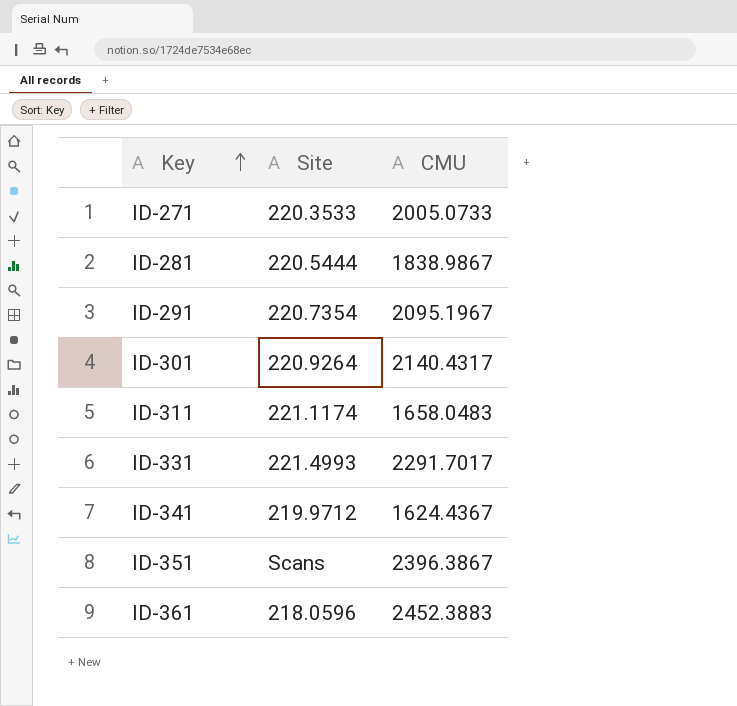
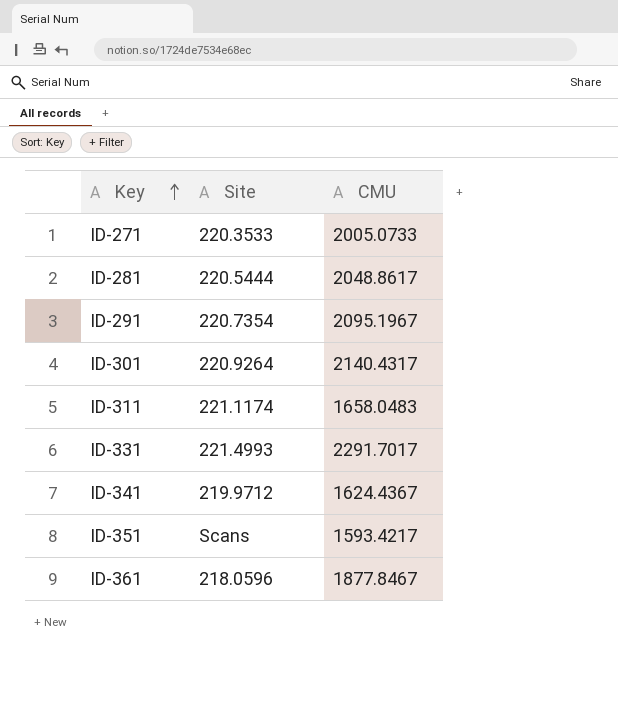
ID-281 | CMU: 1838.9867 -> 2048.8617
ID-351 | CMU: 2396.3867 -> 1593.4217
ID-361 | CMU: 2452.3883 -> 1877.8467

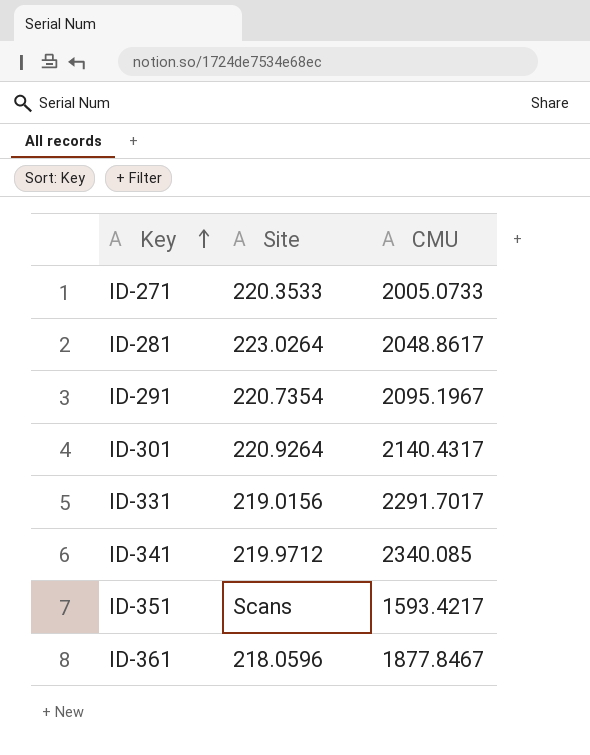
row ID-311: 221.1174 | 1658.0483 -> none
ID-281 | Site: 220.5444 -> 223.0264
ID-331 | Site: 221.4993 -> 219.0156
ID-341 | CMU: 1624.4367 -> 2340.085

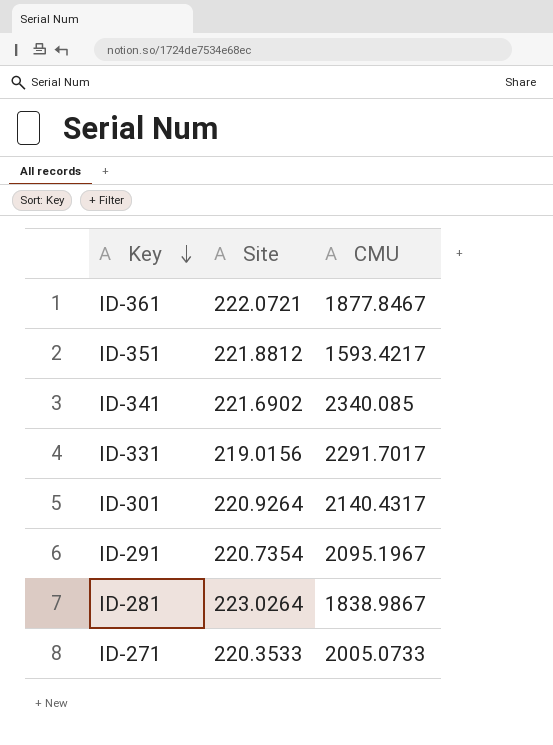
row order: Key ascending -> Key descending
ID-361 | Site: 218.0596 -> 222.0721
ID-351 | Site: Scans -> 221.8812
ID-341 | Site: 219.9712 -> 221.6902
ID-281 | CMU: 2048.8617 -> 1838.9867

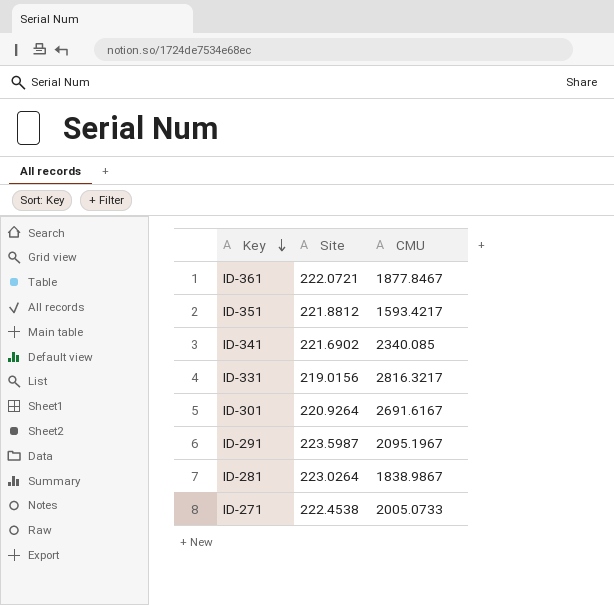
ID-331 | CMU: 2291.7017 -> 2816.3217
ID-301 | CMU: 2140.4317 -> 2691.6167
ID-291 | Site: 220.7354 -> 223.5987
ID-271 | Site: 220.3533 -> 222.4538

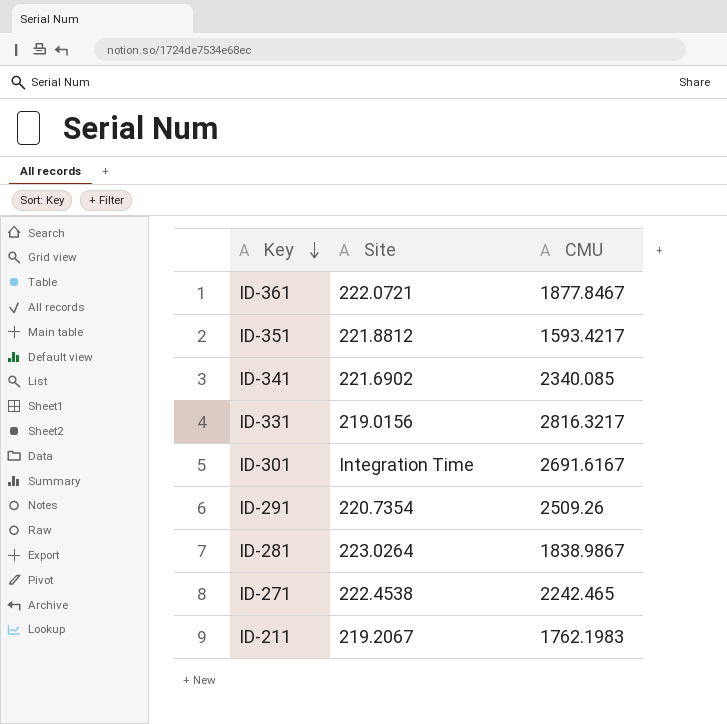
ID-301 | Site: 220.9264 -> Integration Time
ID-291 | Site: 223.5987 -> 220.7354
ID-291 | CMU: 2095.1967 -> 2509.26
ID-271 | CMU: 2005.0733 -> 2242.465
row ID-211: none -> 219.2067 | 1762.1983

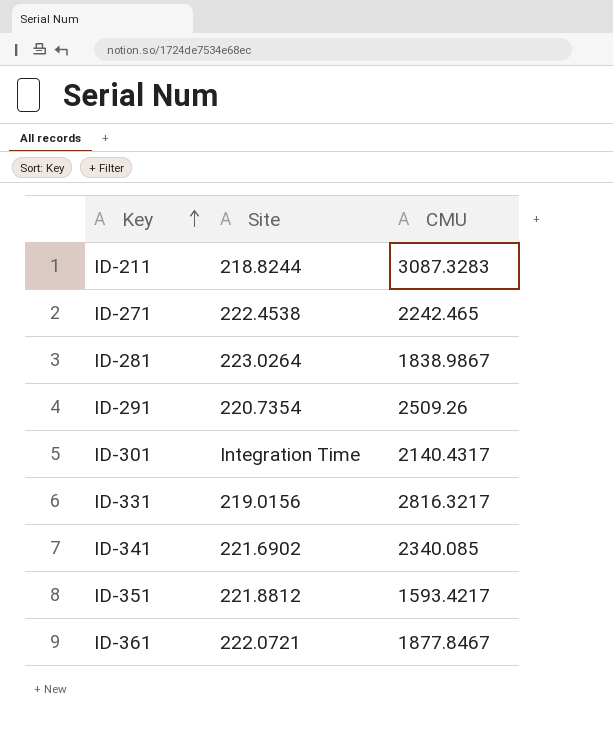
row order: Key descending -> Key ascending
ID-211 | Site: 219.2067 -> 218.8244
ID-211 | CMU: 1762.1983 -> 3087.3283
ID-301 | CMU: 2691.6167 -> 2140.4317

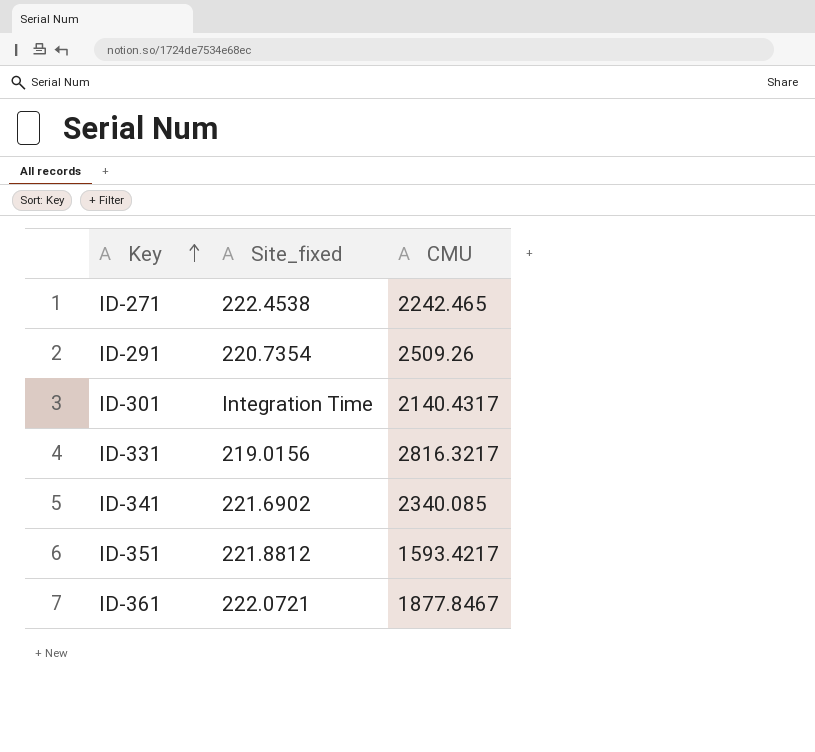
column name: Site -> Site_fixed
row ID-211: 218.8244 | 3087.3283 -> none
row ID-281: 223.0264 | 1838.9867 -> none

